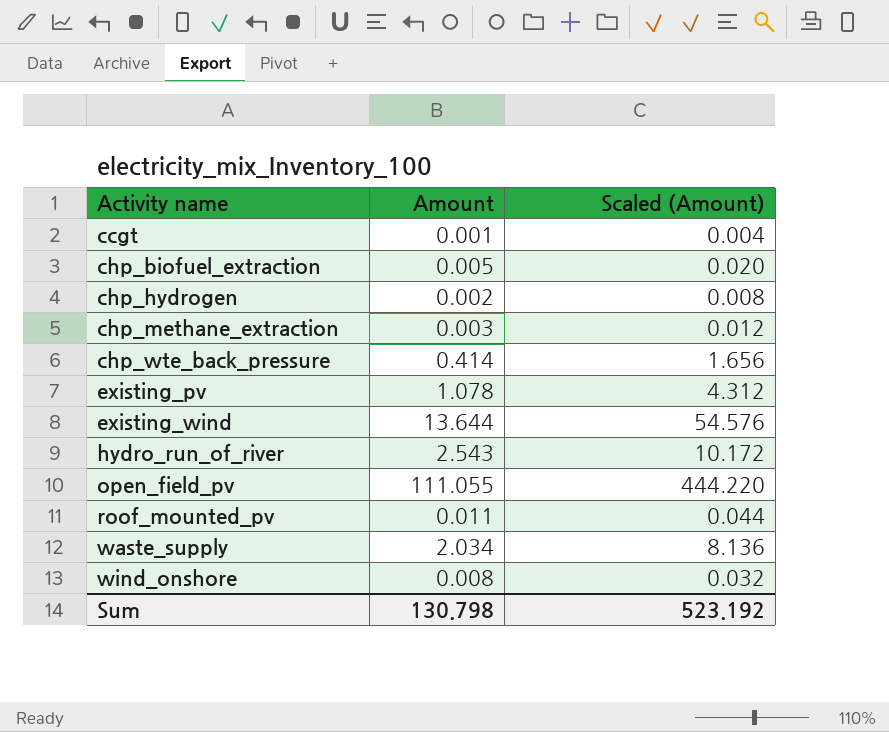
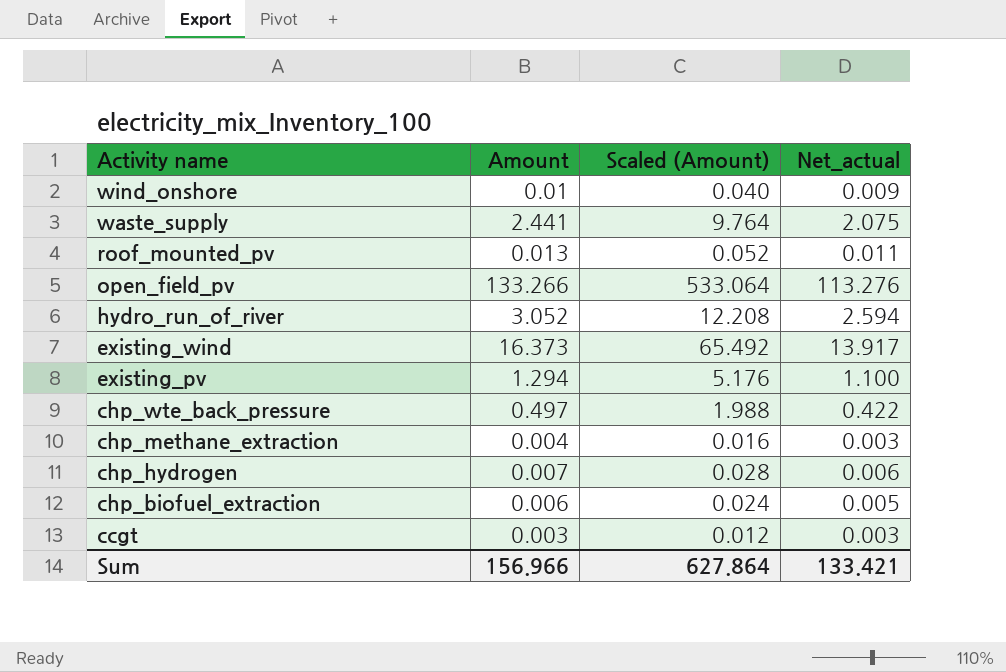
row order: Activity name ascending -> Activity name descending
column Net_actual | formula: none -> [Amount] * 0.85
wind_onshore | Amount: 0.008 -> 0.01
wind_onshore | Scaled (Amount): 0.032 -> 0.040
waste_supply | Amount: 2.034 -> 2.441
waste_supply | Scaled (Amount): 8.136 -> 9.764
roof_mounted_pv | Amount: 0.011 -> 0.013
roof_mounted_pv | Scaled (Amount): 0.044 -> 0.052
open_field_pv | Amount: 111.055 -> 133.266
open_field_pv | Scaled (Amount): 444.220 -> 533.064
hydro_run_of_river | Amount: 2.543 -> 3.052
hydro_run_of_river | Scaled (Amount): 10.172 -> 12.208
existing_wind | Amount: 13.644 -> 16.373
existing_wind | Scaled (Amount): 54.576 -> 65.492
existing_pv | Amount: 1.078 -> 1.294
existing_pv | Scaled (Amount): 4.312 -> 5.176
chp_wte_back_pressure | Amount: 0.414 -> 0.497
chp_wte_back_pressure | Scaled (Amount): 1.656 -> 1.988
chp_methane_extraction | Amount: 0.003 -> 0.004
chp_methane_extraction | Scaled (Amount): 0.012 -> 0.016
chp_hydrogen | Amount: 0.002 -> 0.007
chp_hydrogen | Scaled (Amount): 0.008 -> 0.028
chp_biofuel_extraction | Amount: 0.005 -> 0.006
chp_biofuel_extraction | Scaled (Amount): 0.020 -> 0.024
ccgt | Amount: 0.001 -> 0.003
ccgt | Scaled (Amount): 0.004 -> 0.012
Sum | Amount: 130.798 -> 156.966
Sum | Scaled (Amount): 523.192 -> 627.864

